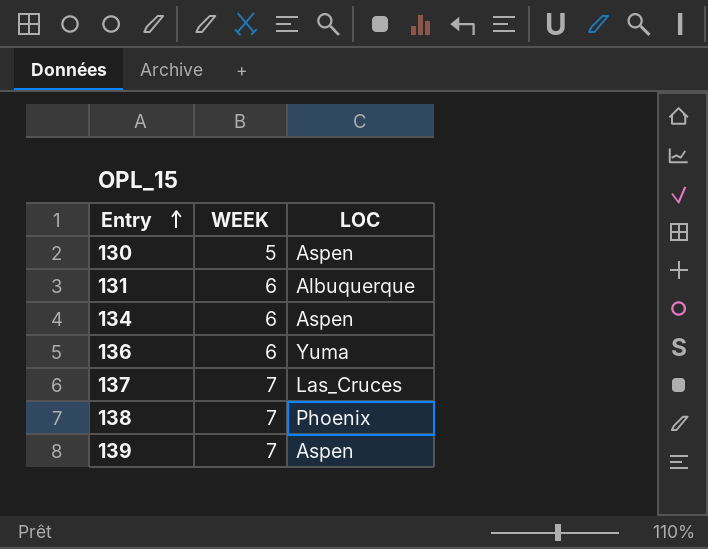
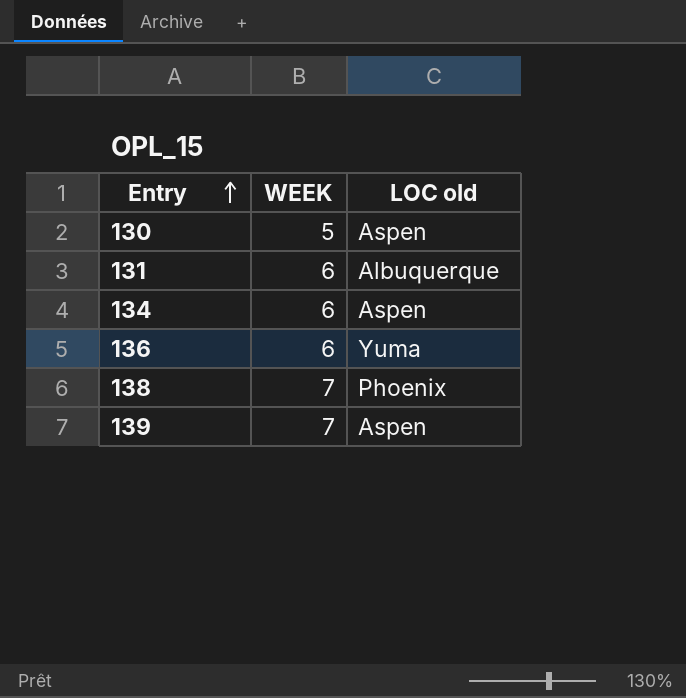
column name: LOC -> LOC old
row 137: 7 | Las_Cruces -> none

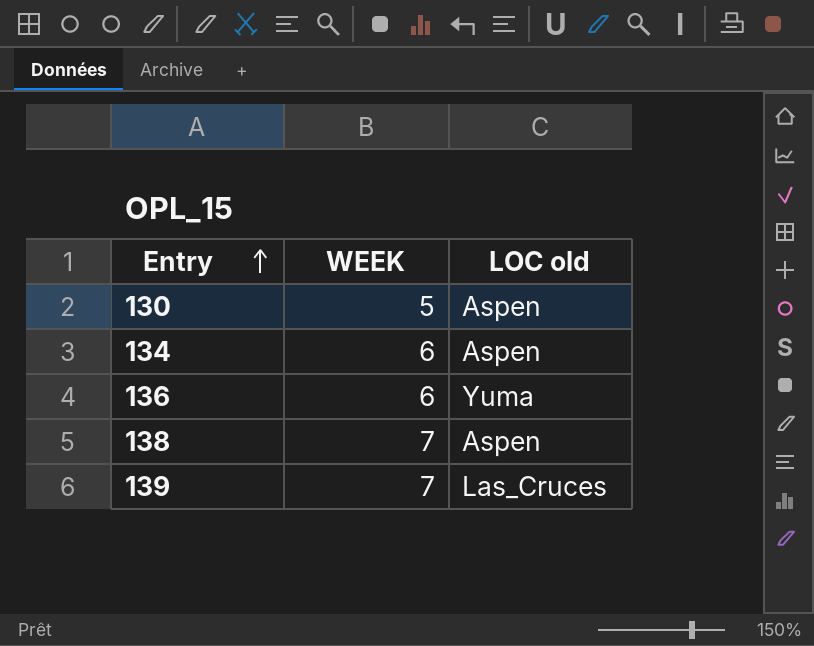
row 131: 6 | Albuquerque -> none
138 | LOC old: Phoenix -> Aspen
139 | LOC old: Aspen -> Las_Cruces

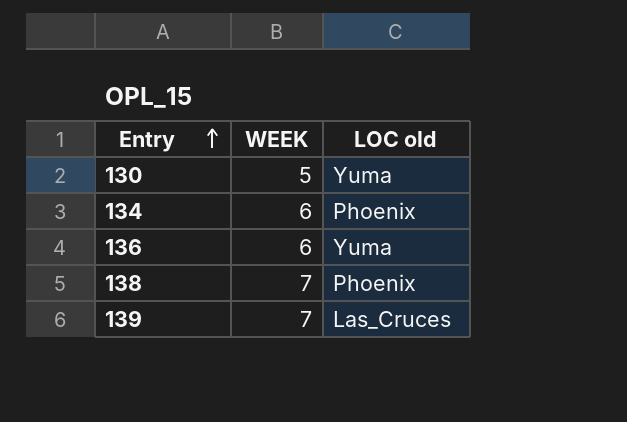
130 | LOC old: Aspen -> Yuma
134 | LOC old: Aspen -> Phoenix
138 | LOC old: Aspen -> Phoenix

